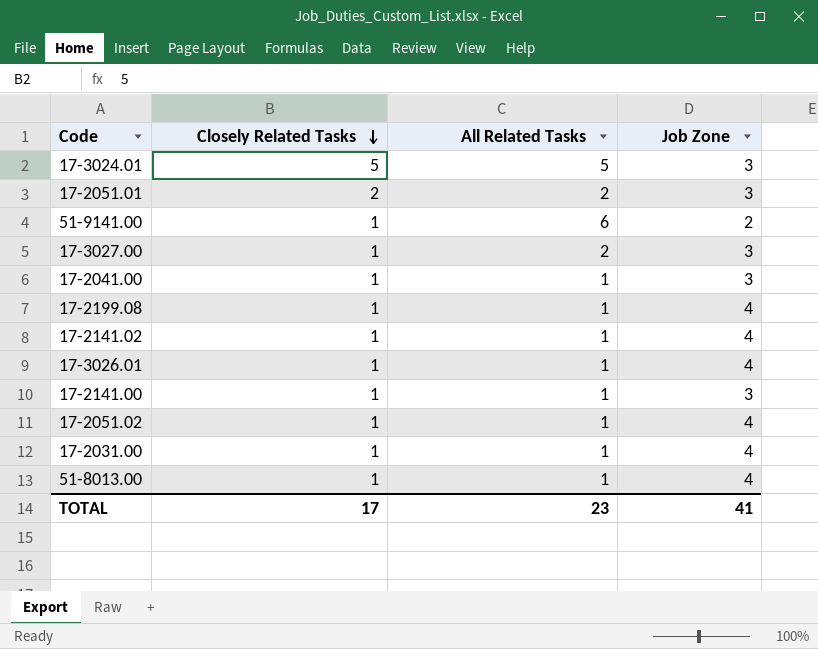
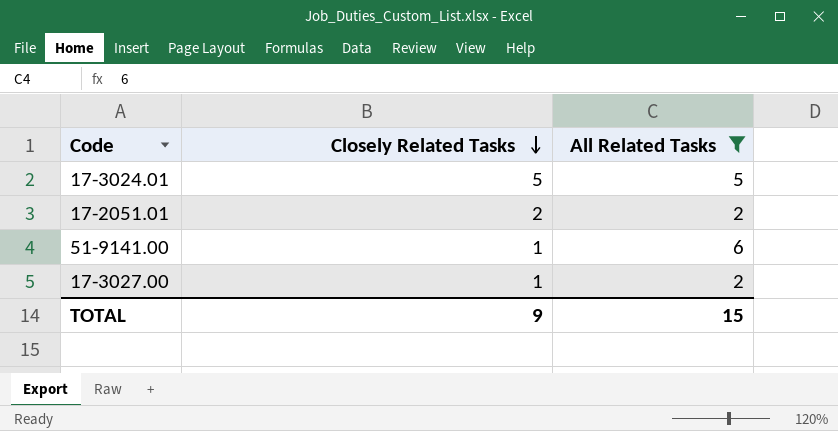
filter: none -> All Related Tasks != 1
column Job Zone | position: 4 -> none
TOTAL | Closely Related Tasks: 17 -> 9
TOTAL | All Related Tasks: 23 -> 15

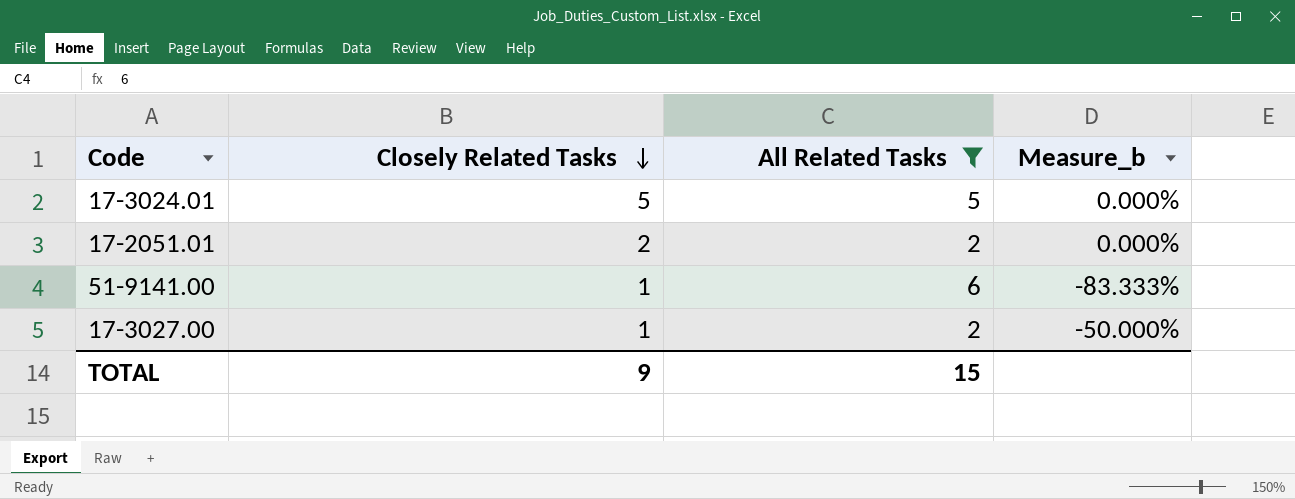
column Measure_b | formula: none -> ([Closely Related Tasks] - [All Related Tasks]) / [All Related Tasks]

